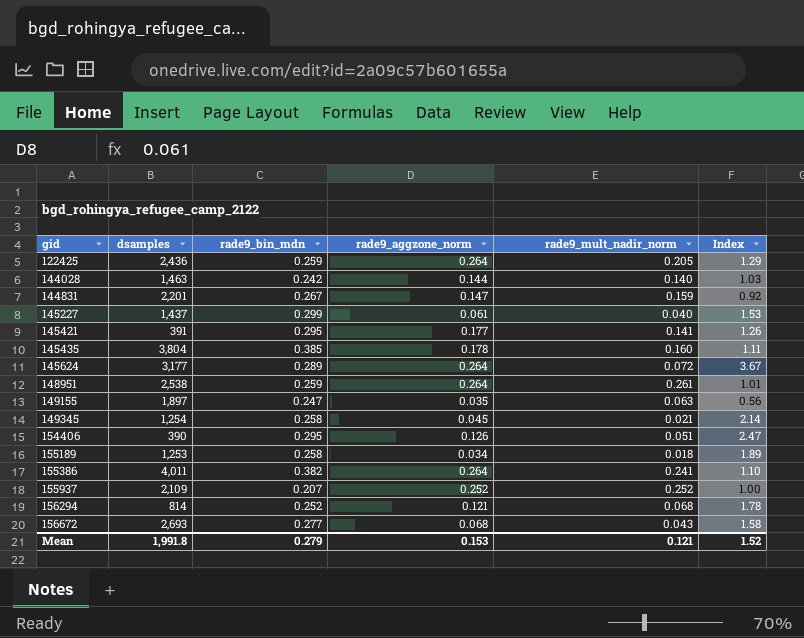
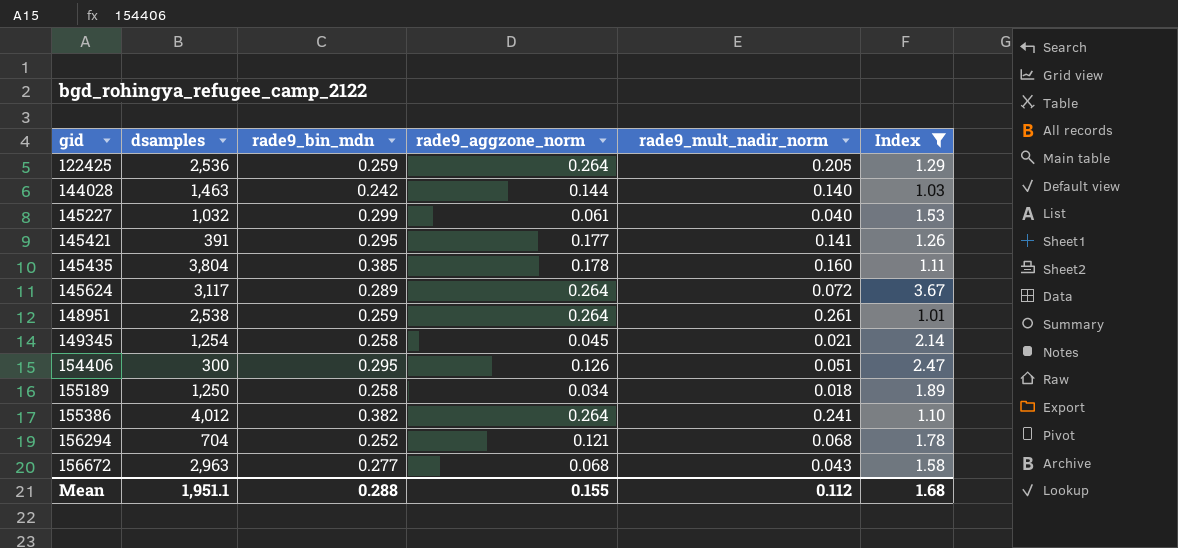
filter: none -> Index >= 1.01
122425 | dsamples: 2,436 -> 2,536
145227 | dsamples: 1,437 -> 1,032
145624 | dsamples: 3,177 -> 3,117
154406 | dsamples: 390 -> 300
155189 | dsamples: 1,253 -> 1,250
155386 | dsamples: 4,011 -> 4,012
156294 | dsamples: 814 -> 704
156672 | dsamples: 2,693 -> 2,963
Mean | dsamples: 1,991.8 -> 1,951.1
Mean | rade9_bin_mdn: 0.279 -> 0.288
Mean | rade9_aggzone_norm: 0.153 -> 0.155
Mean | rade9_mult_nadir_norm: 0.121 -> 0.112
Mean | Index: 1.52 -> 1.68

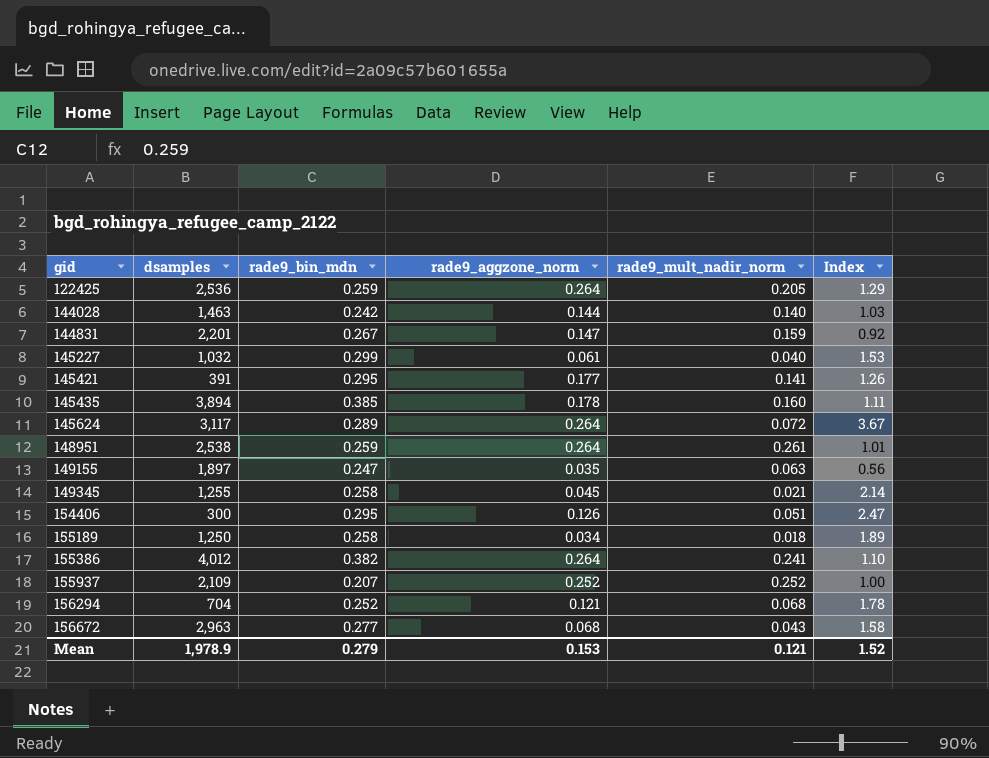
filter: Index >= 1.01 -> none
145435 | dsamples: 3,804 -> 3,894
149345 | dsamples: 1,254 -> 1,255
Mean | dsamples: 1,951.1 -> 1,978.9
Mean | rade9_bin_mdn: 0.288 -> 0.279
Mean | rade9_aggzone_norm: 0.155 -> 0.153
Mean | rade9_mult_nadir_norm: 0.112 -> 0.121
Mean | Index: 1.68 -> 1.52

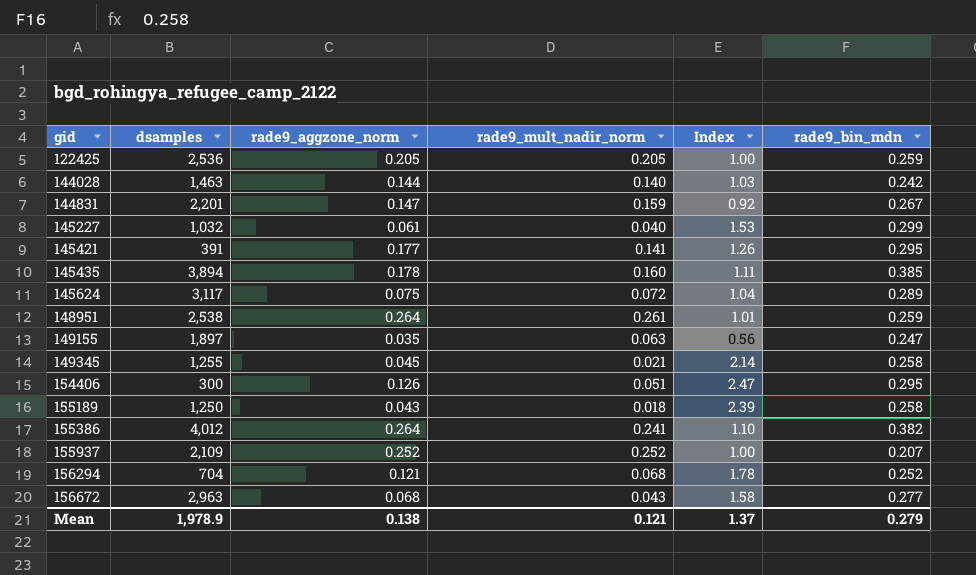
column rade9_bin_mdn | position: 3 -> 6
122425 | rade9_aggzone_norm: 0.264 -> 0.205
122425 | Index: 1.29 -> 1.00
145624 | rade9_aggzone_norm: 0.264 -> 0.075
145624 | Index: 3.67 -> 1.04
155189 | rade9_aggzone_norm: 0.034 -> 0.043
155189 | Index: 1.89 -> 2.39
Mean | rade9_aggzone_norm: 0.153 -> 0.138
Mean | Index: 1.52 -> 1.37

